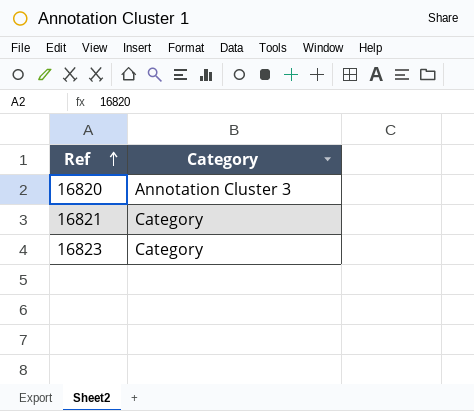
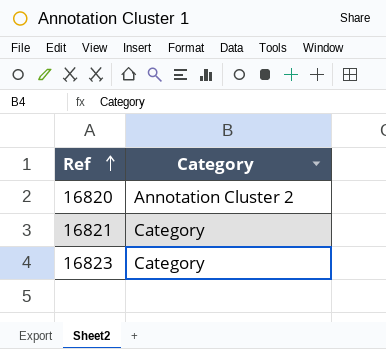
16820 | Category: Annotation Cluster 3 -> Annotation Cluster 2

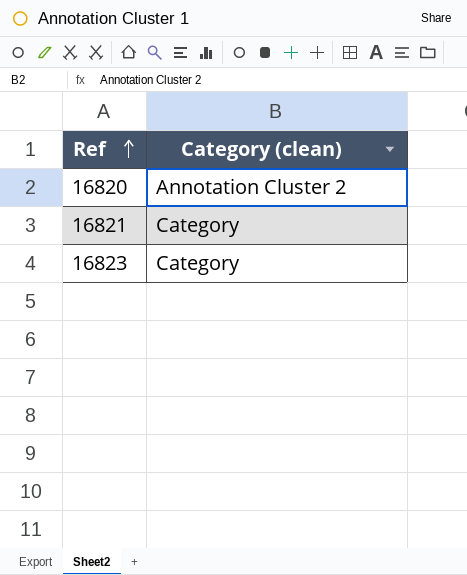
column name: Category -> Category (clean)

